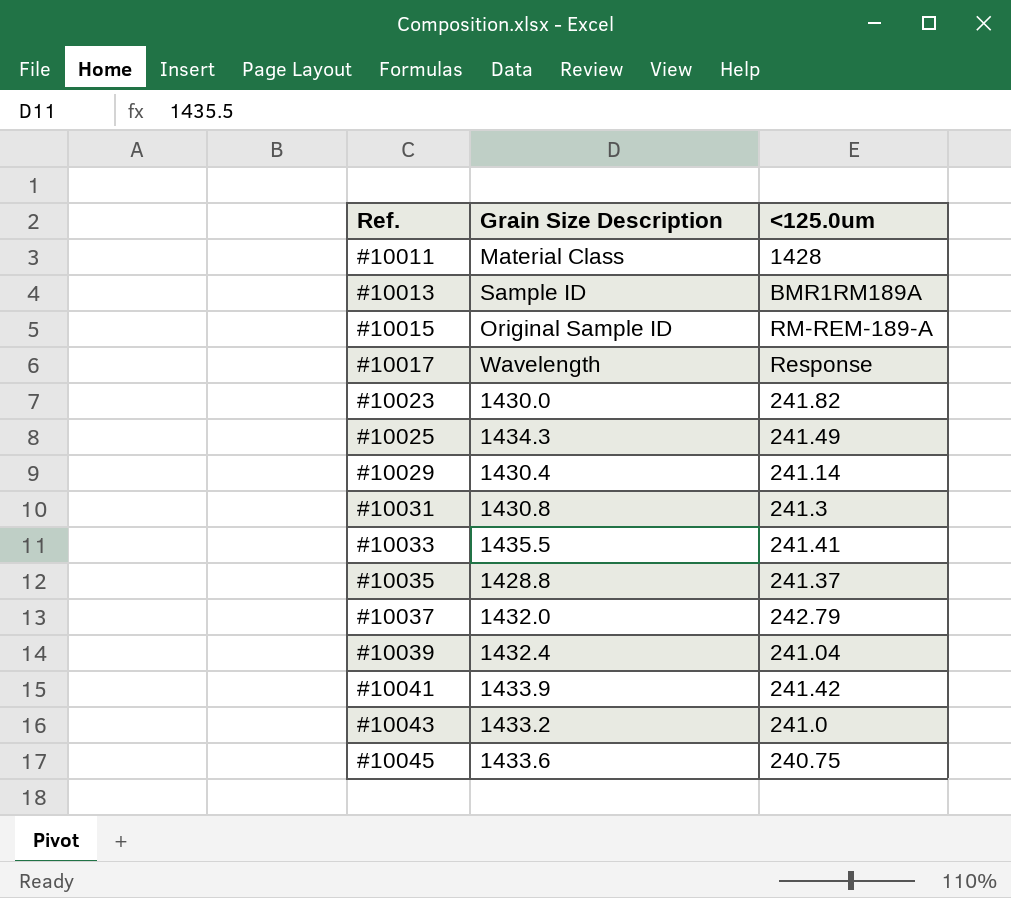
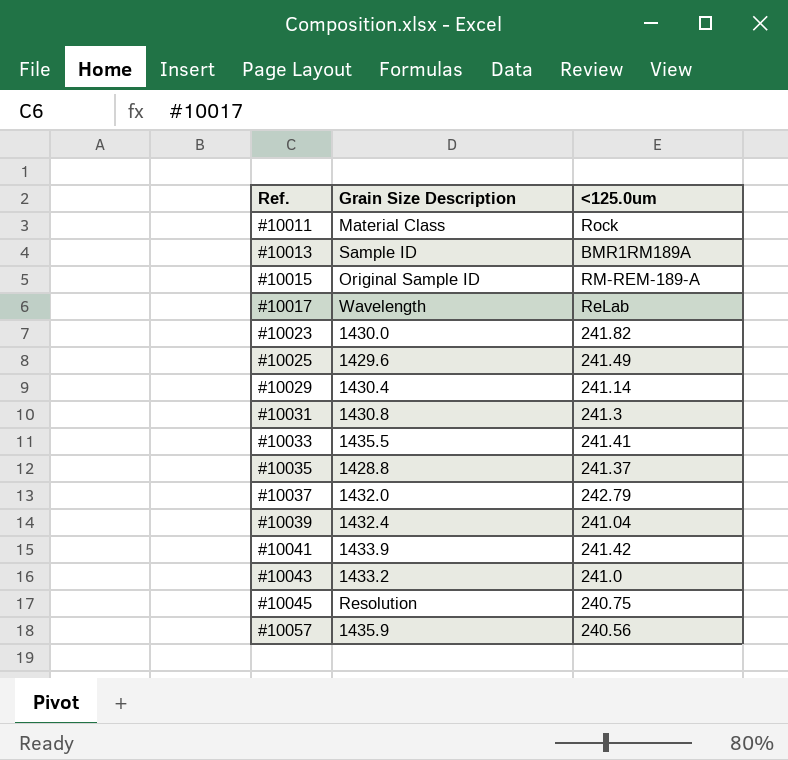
#10011 | <125.0um: 1428 -> Rock
#10017 | <125.0um: Response -> ReLab
#10025 | Grain Size Description: 1434.3 -> 1429.6
#10045 | Grain Size Description: 1433.6 -> Resolution
row #10057: none -> 1435.9 | 240.56

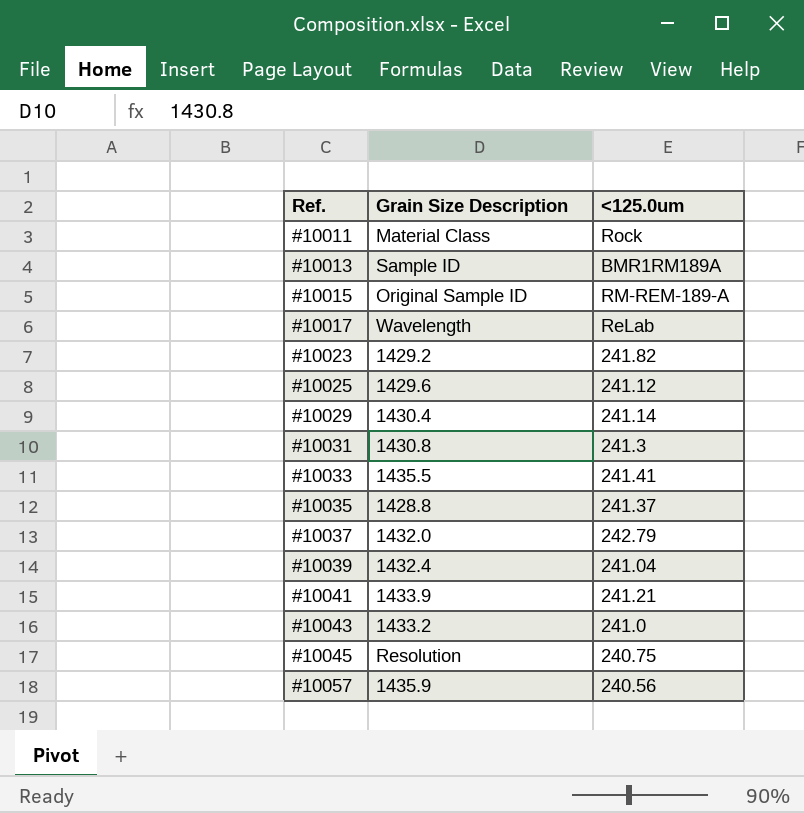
#10023 | Grain Size Description: 1430.0 -> 1429.2
#10025 | <125.0um: 241.49 -> 241.12
#10041 | <125.0um: 241.42 -> 241.21

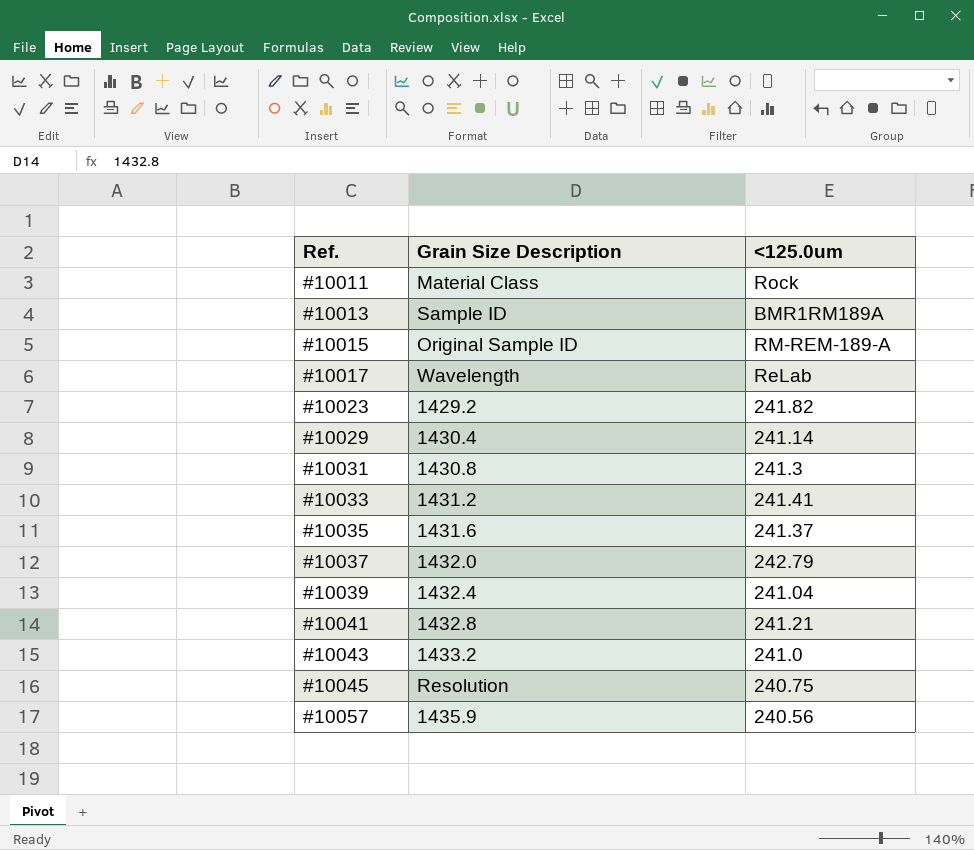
row #10025: 1429.6 | 241.12 -> none
#10033 | Grain Size Description: 1435.5 -> 1431.2
#10035 | Grain Size Description: 1428.8 -> 1431.6
#10041 | Grain Size Description: 1433.9 -> 1432.8

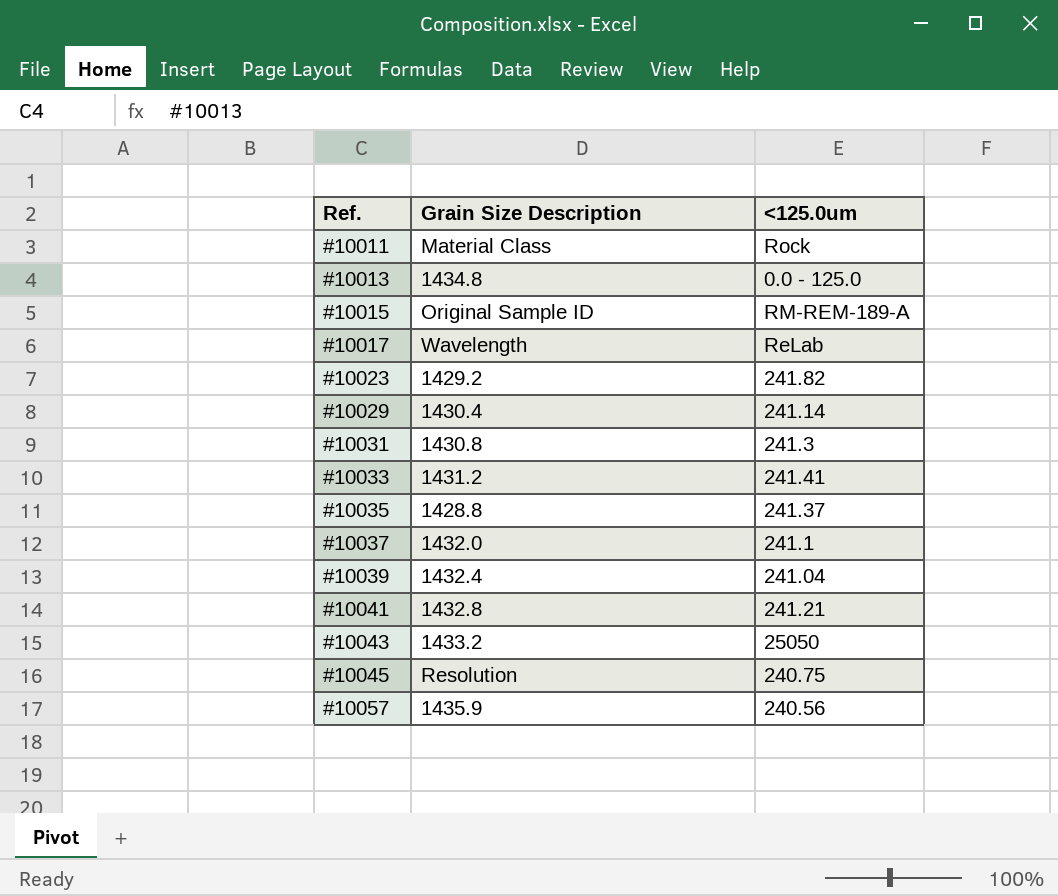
#10013 | Grain Size Description: Sample ID -> 1434.8
#10013 | <125.0um: BMR1RM189A -> 0.0 - 125.0
#10035 | Grain Size Description: 1431.6 -> 1428.8
#10037 | <125.0um: 242.79 -> 241.1
#10043 | <125.0um: 241.0 -> 25050

